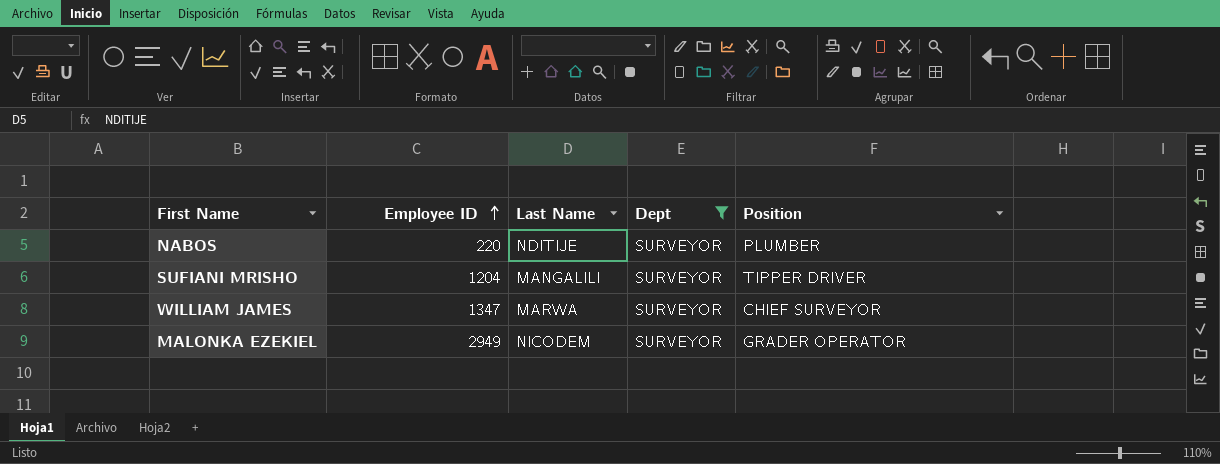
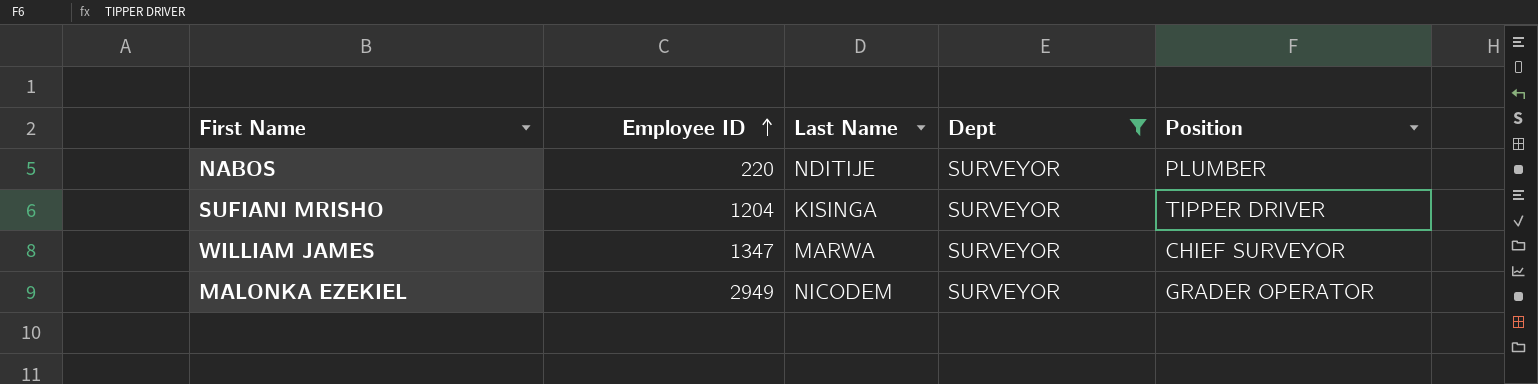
SUFIANI MRISHO | Last Name: MANGALILI -> KISINGA

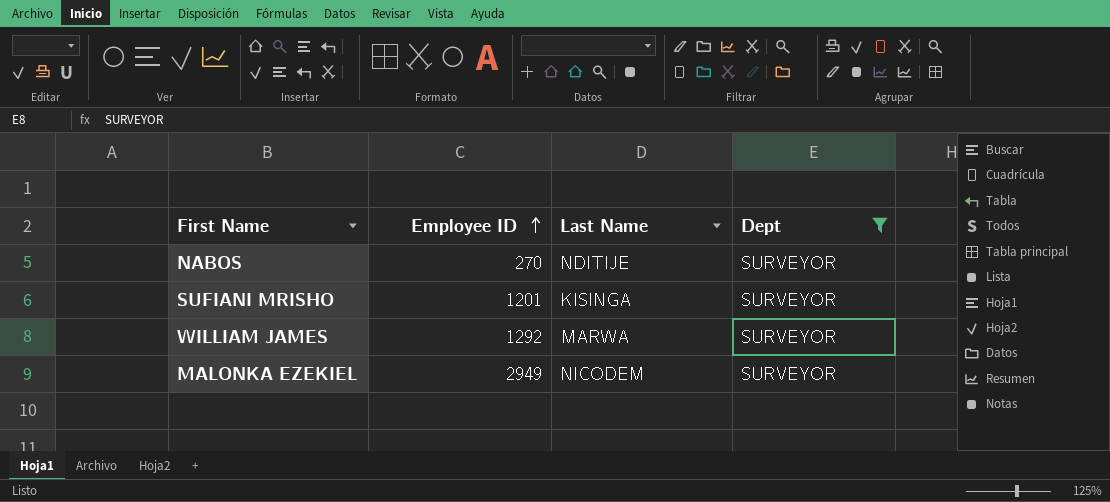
column Position | position: 5 -> none
NABOS | Employee ID: 220 -> 270
SUFIANI MRISHO | Employee ID: 1204 -> 1201
WILLIAM JAMES | Employee ID: 1347 -> 1292

